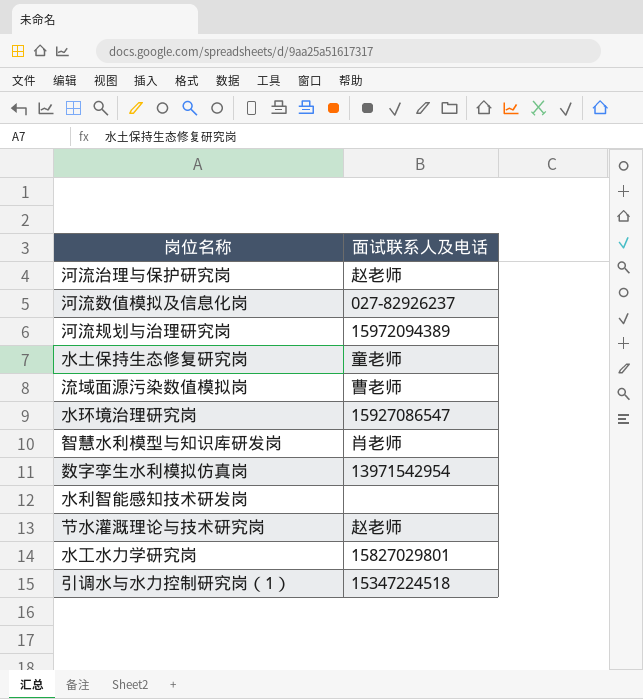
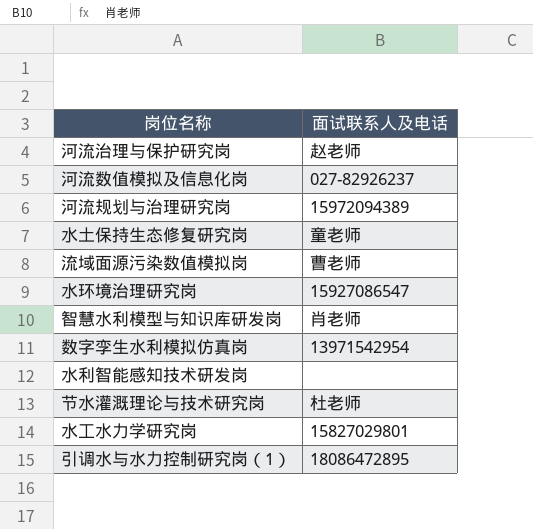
节水灌溉理论与技术研究岗 | 面试联系人及电话: 赵老师 -> 杜老师
引调水与水力控制研究岗（1） | 面试联系人及电话: 15347224518 -> 18086472895

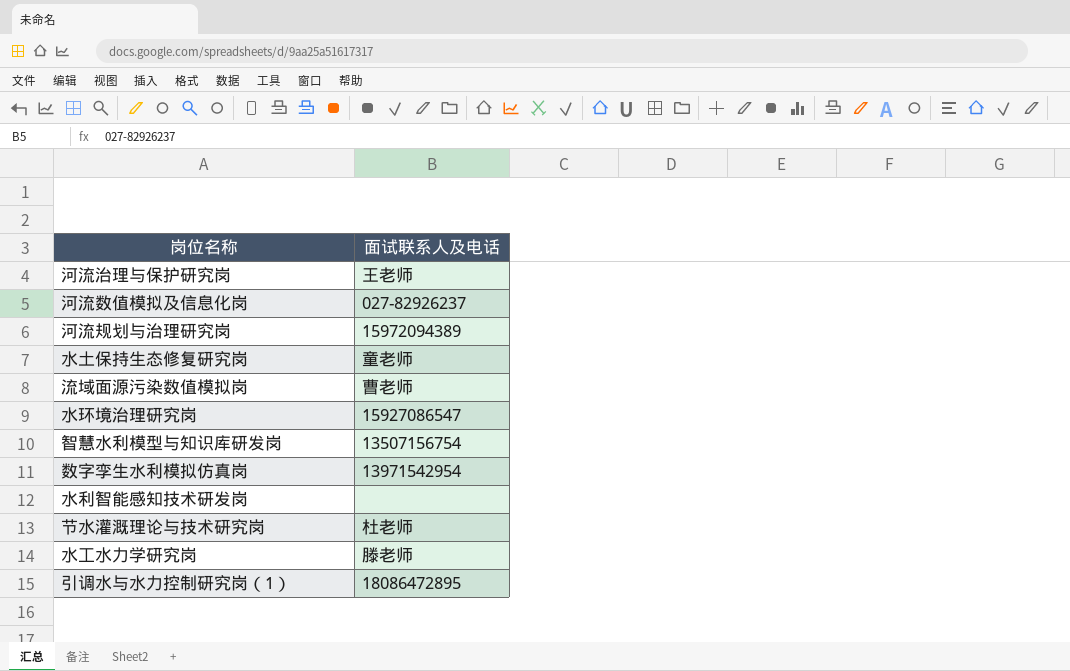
河流治理与保护研究岗 | 面试联系人及电话: 赵老师 -> 王老师
智慧水利模型与知识库研发岗 | 面试联系人及电话: 肖老师 -> 13507156754
水工水力学研究岗 | 面试联系人及电话: 15827029801 -> 滕老师

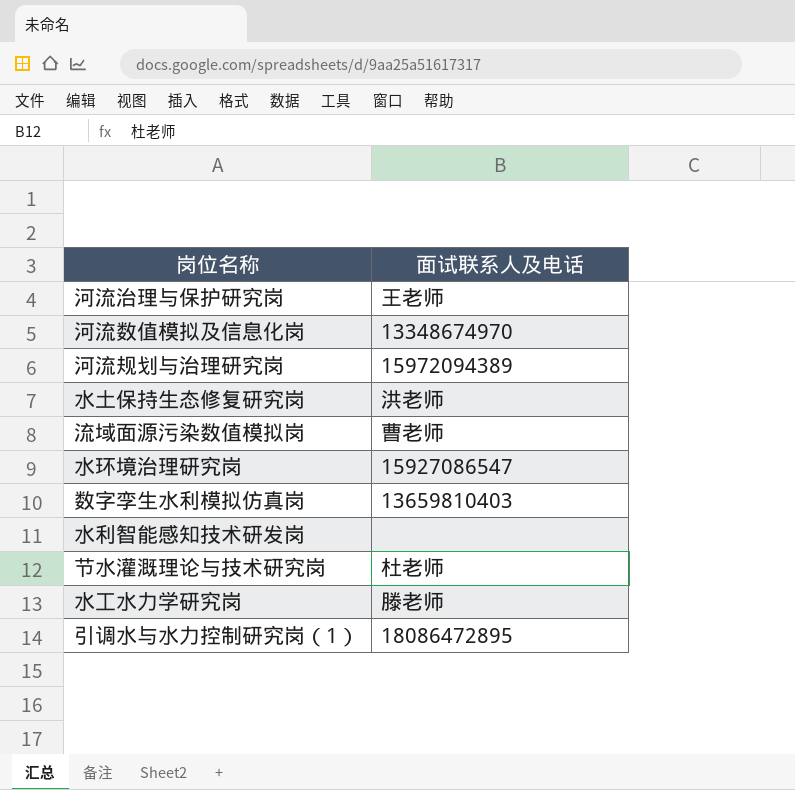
row 智慧水利模型与知识库研发岗: 13507156754 -> none
河流数值模拟及信息化岗 | 面试联系人及电话: 027-82926237 -> 13348674970
水土保持生态修复研究岗 | 面试联系人及电话: 童老师 -> 洪老师
数字孪生水利模拟仿真岗 | 面试联系人及电话: 13971542954 -> 13659810403

